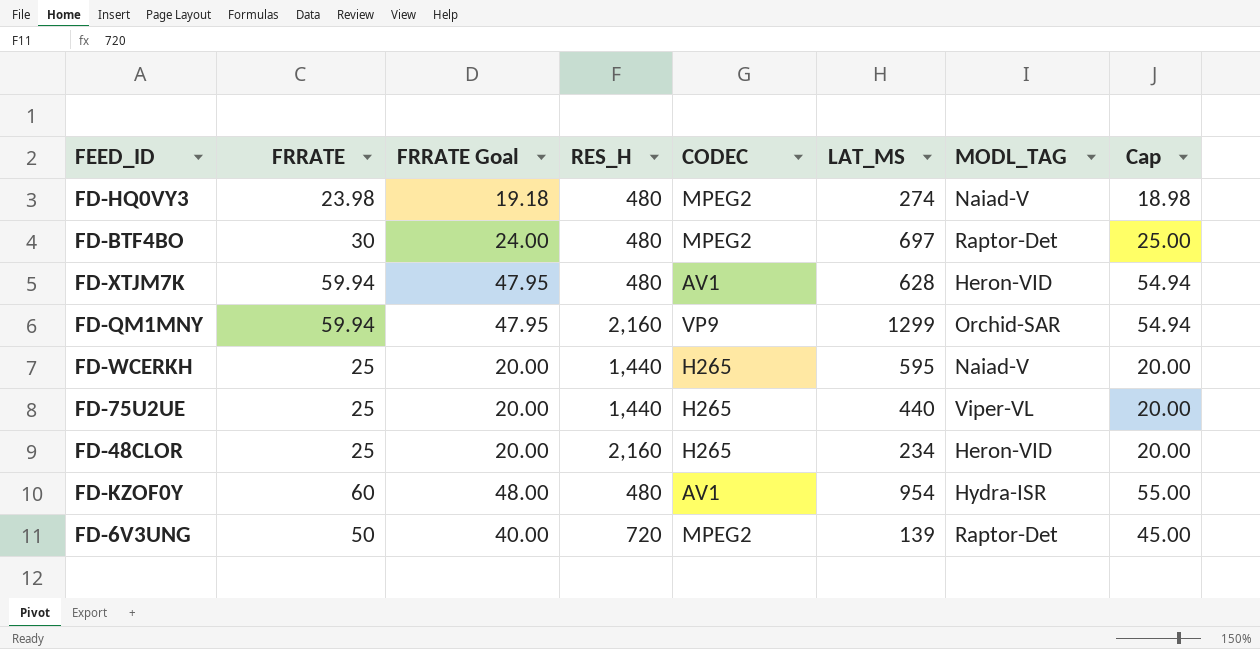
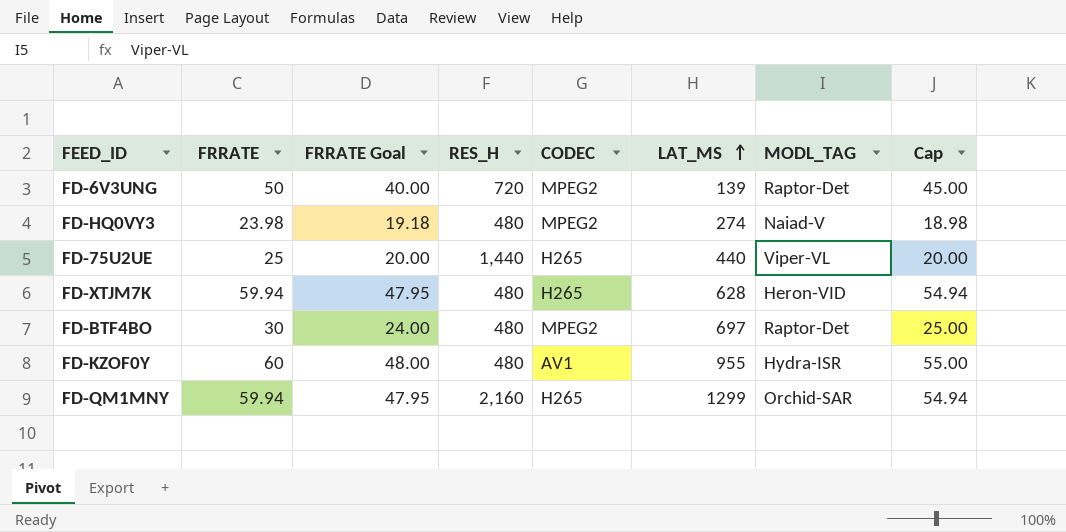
row order: none -> LAT_MS ascending
row FD-WCERKH: 25 | 20.00 | 1,440 | H265 | 595 | Naiad-V | 20.00 -> none
row FD-48CLOR: 25 | 20.00 | 2,160 | H265 | 234 | Heron-VID | 20.00 -> none
FD-XTJM7K | CODEC: AV1 -> H265
FD-KZOF0Y | LAT_MS: 954 -> 955
FD-QM1MNY | CODEC: VP9 -> H265

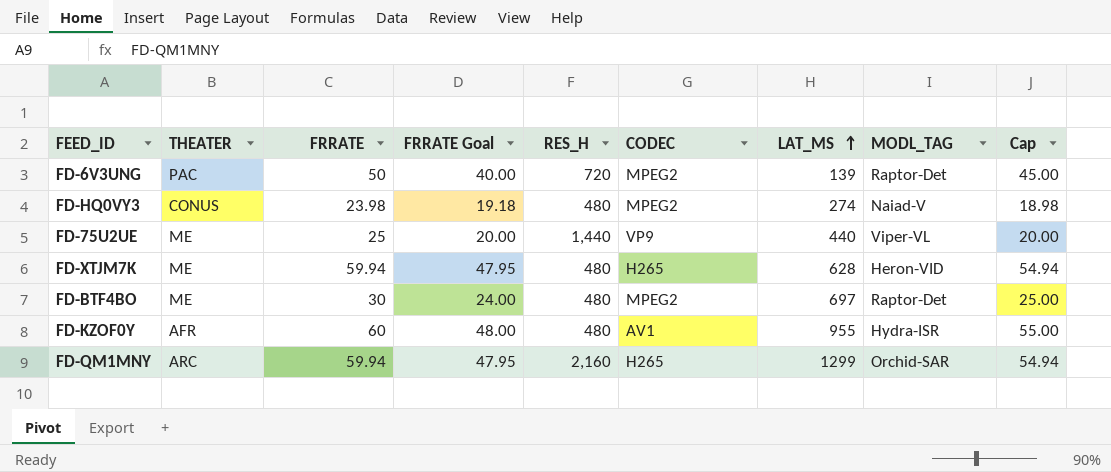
column THEATER | position: none -> 2
FD-75U2UE | CODEC: H265 -> VP9

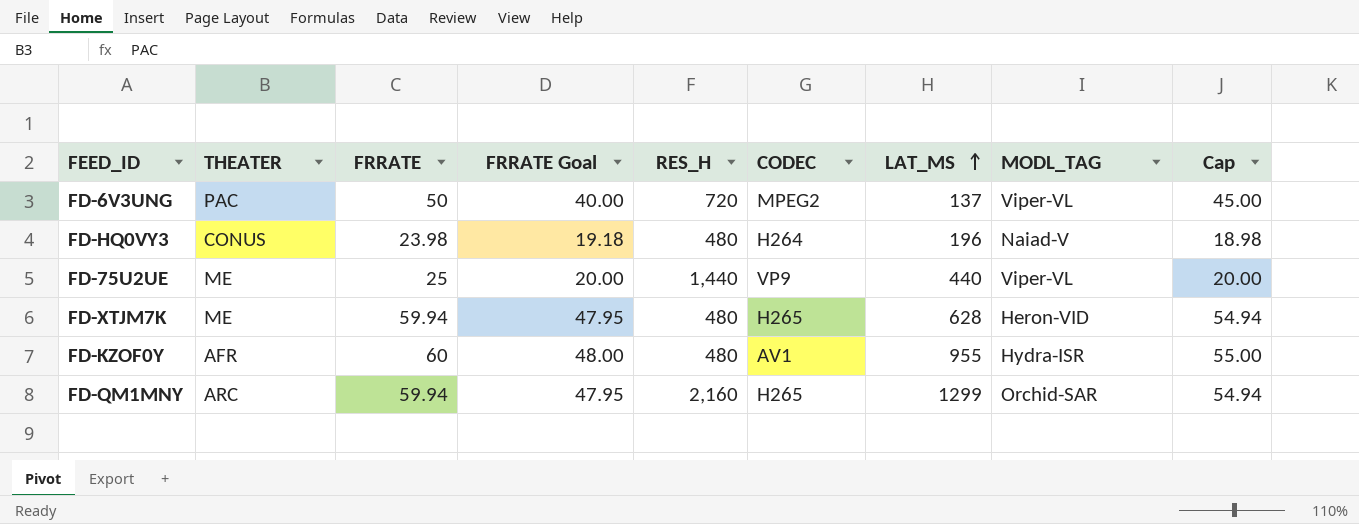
row FD-BTF4BO: ME | 30 | 24.00 | 480 | MPEG2 | 697 | Raptor-Det | 25.00 -> none
FD-6V3UNG | LAT_MS: 139 -> 137
FD-6V3UNG | MODL_TAG: Raptor-Det -> Viper-VL
FD-HQ0VY3 | CODEC: MPEG2 -> H264
FD-HQ0VY3 | LAT_MS: 274 -> 196

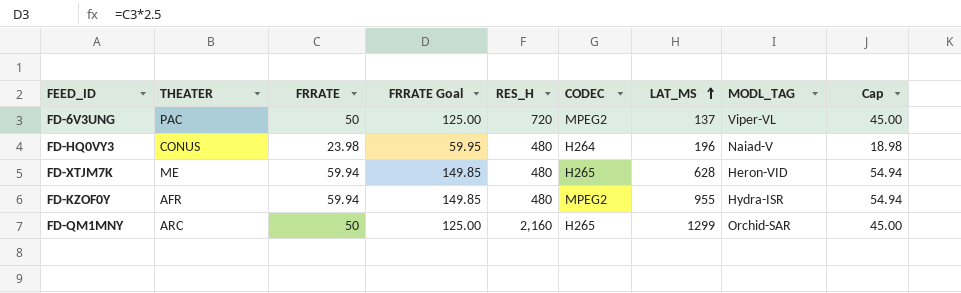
column FRRATE Goal | formula: [FRRATE] * 0.8 -> [FRRATE] * 2.5
row FD-75U2UE: ME | 25 | 20.00 | 1,440 | VP9 | 440 | Viper-VL | 20.00 -> none
FD-KZOF0Y | FRRATE: 60 -> 59.94
FD-KZOF0Y | CODEC: AV1 -> MPEG2
FD-KZOF0Y | Cap: 55.00 -> 54.94
FD-QM1MNY | FRRATE: 59.94 -> 50
FD-QM1MNY | Cap: 54.94 -> 45.00

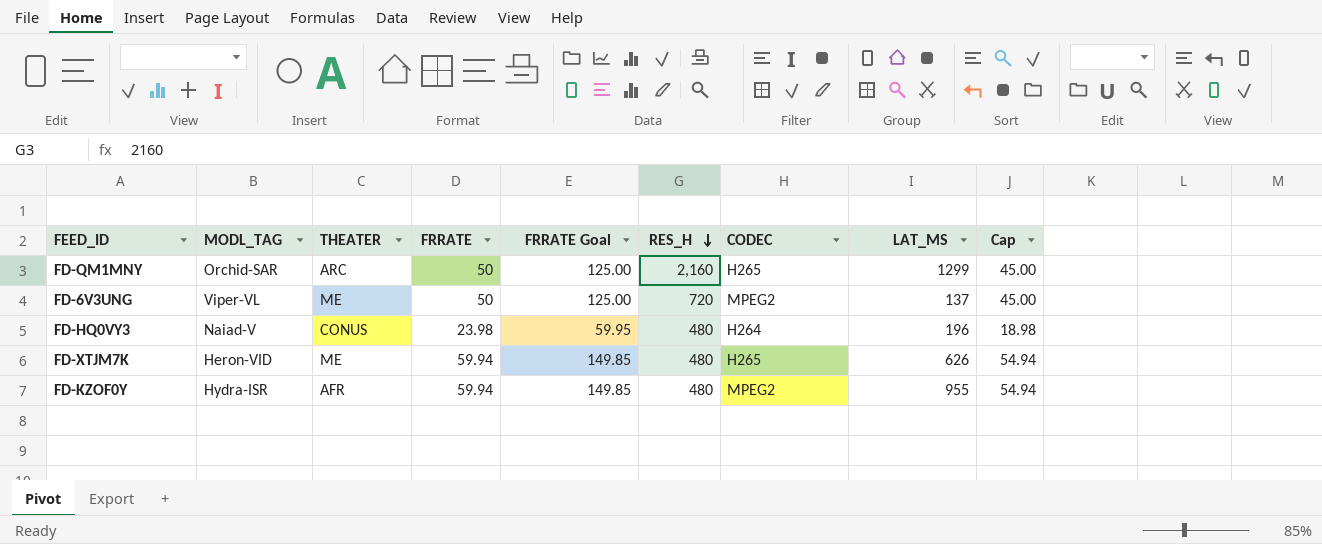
row order: LAT_MS ascending -> RES_H descending
column MODL_TAG | position: 8 -> 2
FD-6V3UNG | THEATER: PAC -> ME
FD-XTJM7K | LAT_MS: 628 -> 626

